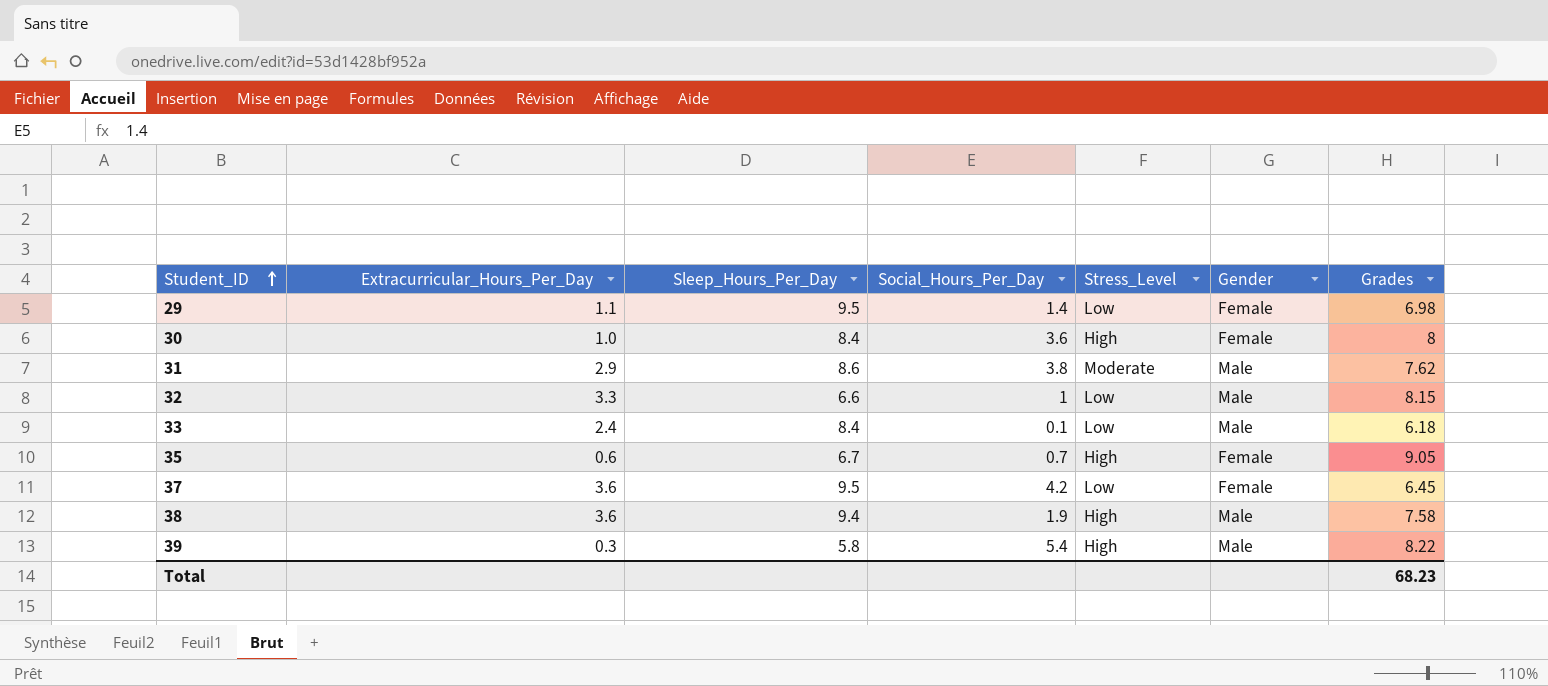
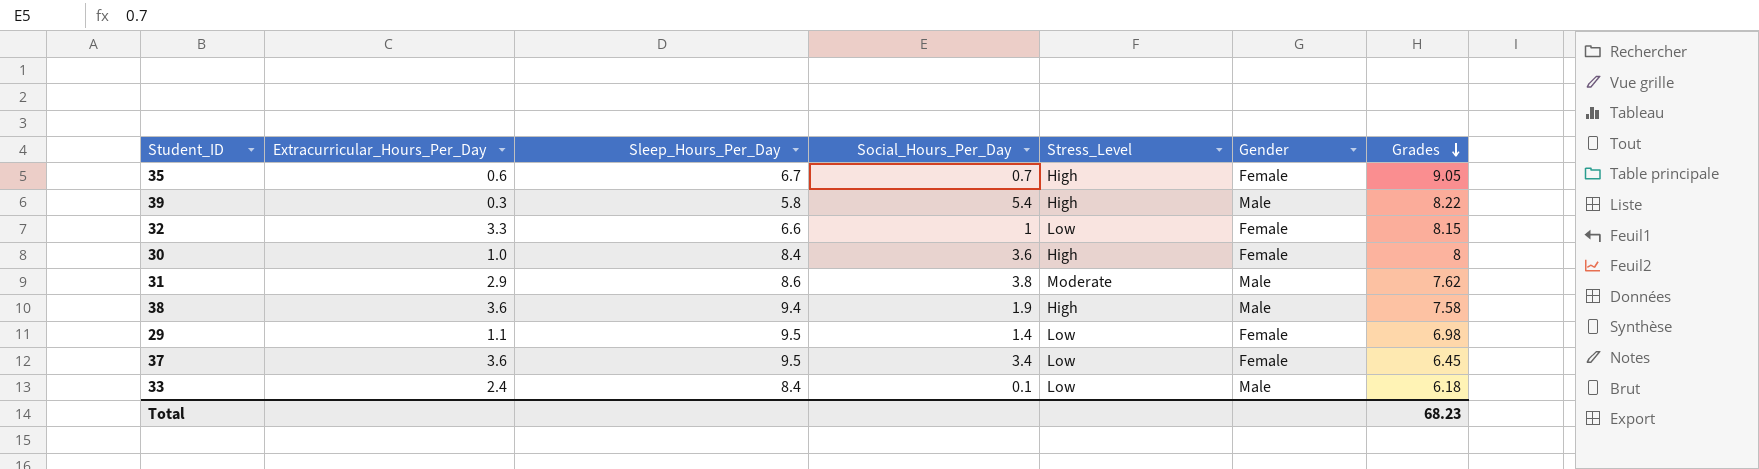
row order: Student_ID ascending -> Grades descending
32 | Gender: Male -> Female
37 | Social_Hours_Per_Day: 4.2 -> 3.4

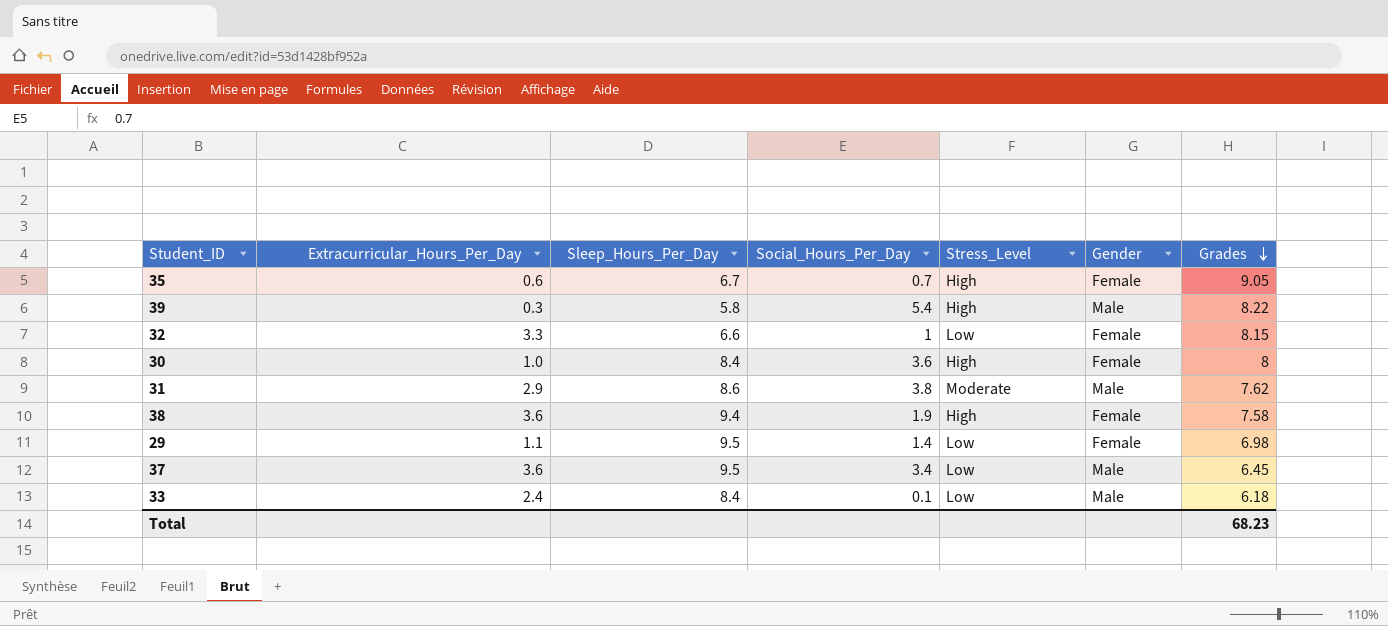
38 | Gender: Male -> Female
37 | Gender: Female -> Male

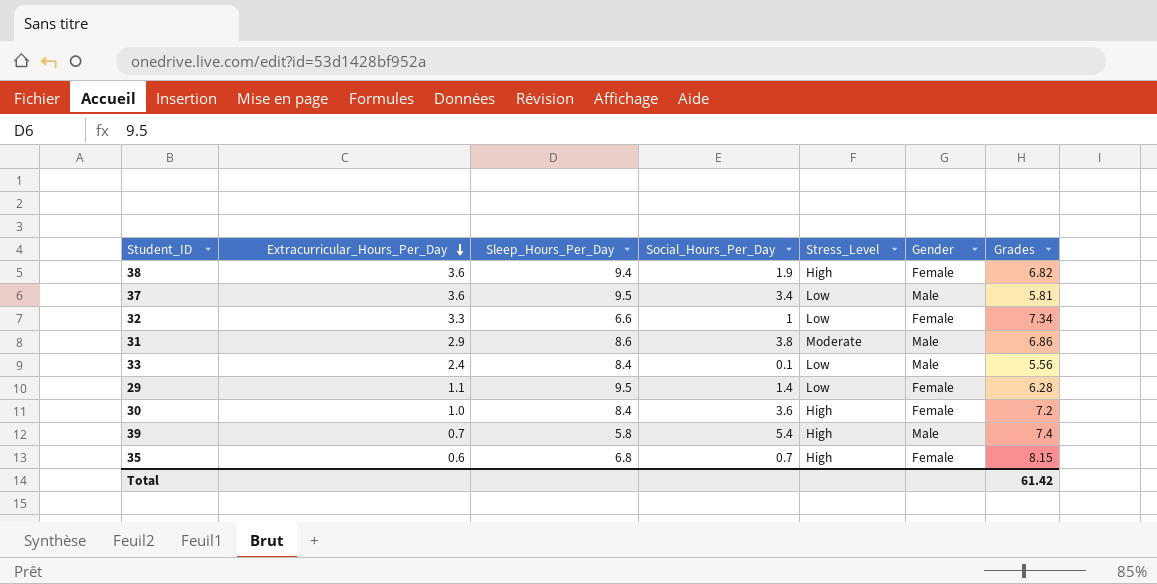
row order: Grades descending -> Extracurricular_Hours_Per_Day descending
38 | Grades: 7.58 -> 6.82
37 | Grades: 6.45 -> 5.81
32 | Grades: 8.15 -> 7.34
31 | Grades: 7.62 -> 6.86
33 | Grades: 6.18 -> 5.56
29 | Grades: 6.98 -> 6.28
30 | Grades: 8 -> 7.2
39 | Extracurricular_Hours_Per_Day: 0.3 -> 0.7
39 | Grades: 8.22 -> 7.4
35 | Sleep_Hours_Per_Day: 6.7 -> 6.8
35 | Grades: 9.05 -> 8.15
Total | Grades: 68.23 -> 61.42

